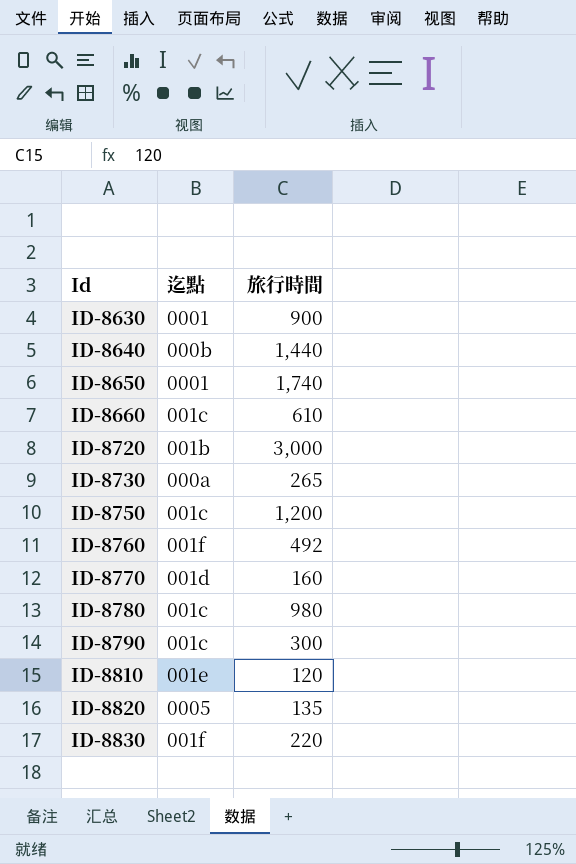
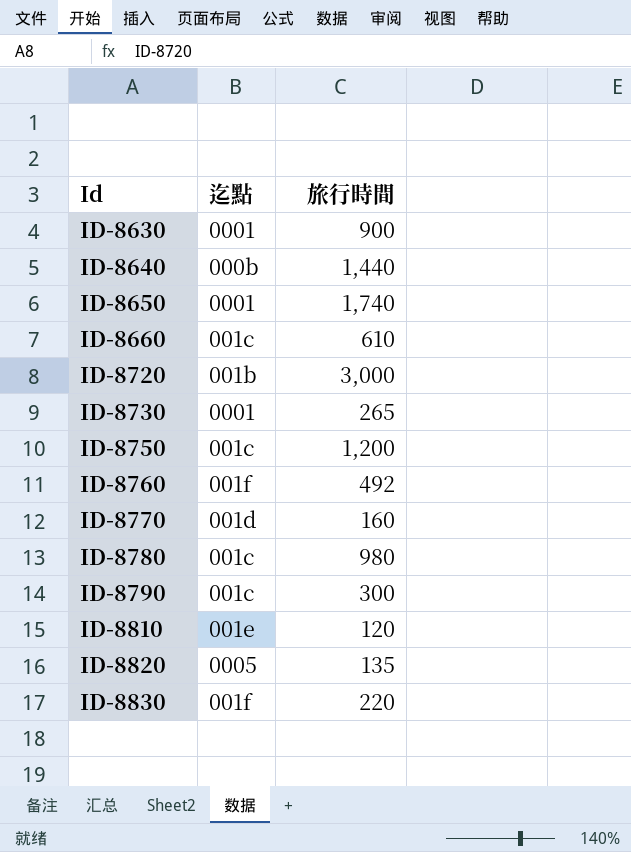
ID-8730 | 迄點: 000a -> 0001

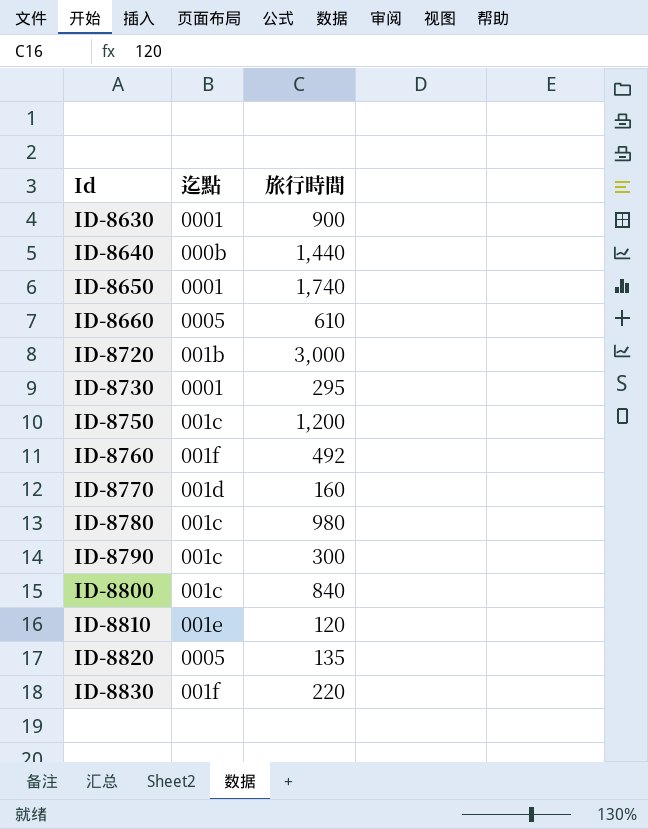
ID-8660 | 迄點: 001c -> 0005
ID-8730 | 旅行時間: 265 -> 295
row ID-8800: none -> 001c | 840

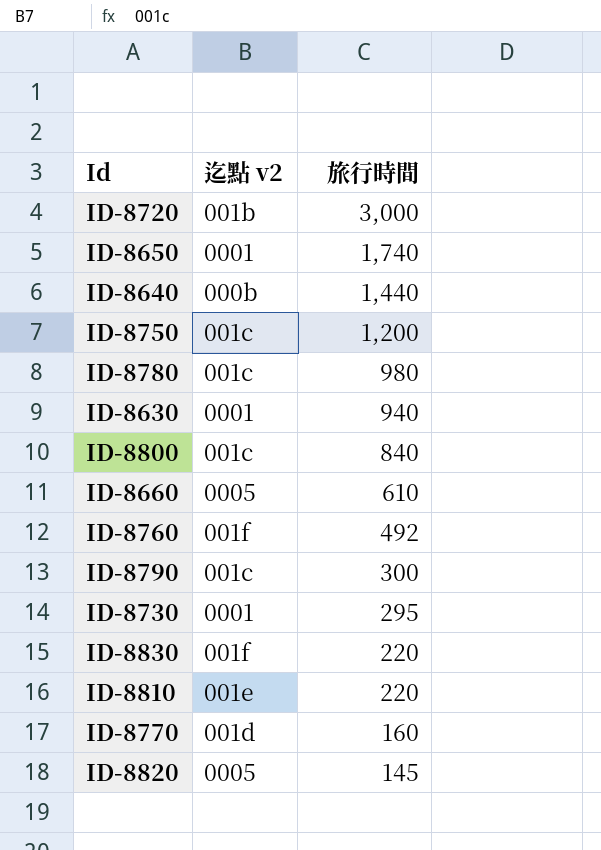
row order: Id ascending -> 旅行時間 descending
column name: 迄點 -> 迄點 v2
ID-8630 | 旅行時間: 900 -> 940
ID-8810 | 旅行時間: 120 -> 220
ID-8820 | 旅行時間: 135 -> 145

